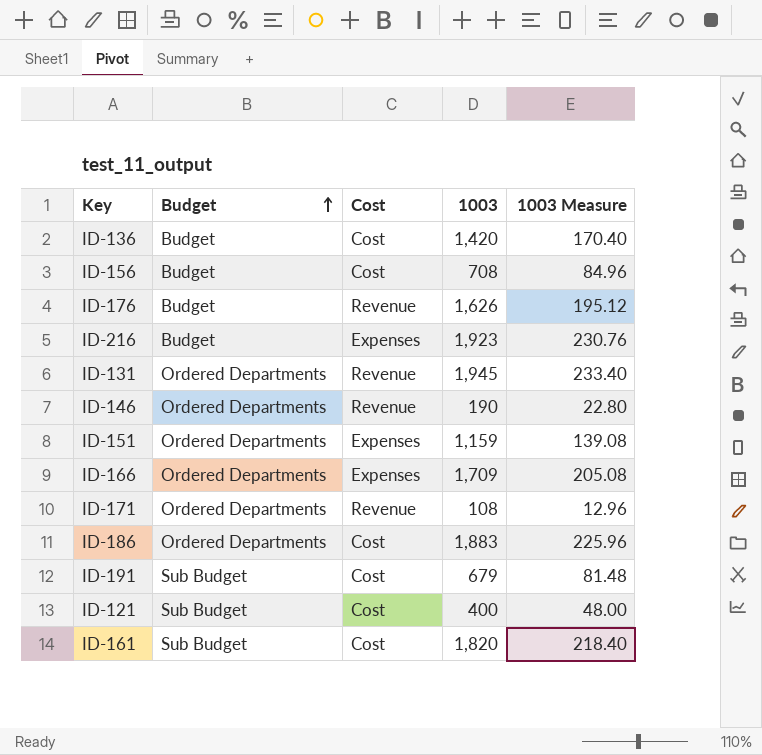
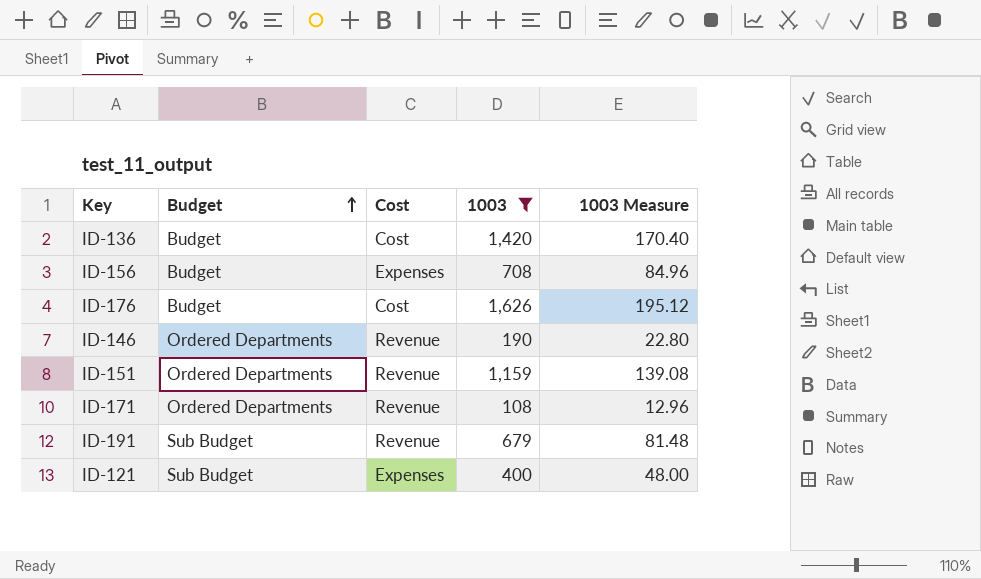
filter: none -> 1003 <= 1,626
ID-156 | Cost: Cost -> Expenses
ID-176 | Cost: Revenue -> Cost
ID-151 | Cost: Expenses -> Revenue
ID-191 | Cost: Cost -> Revenue
ID-121 | Cost: Cost -> Expenses

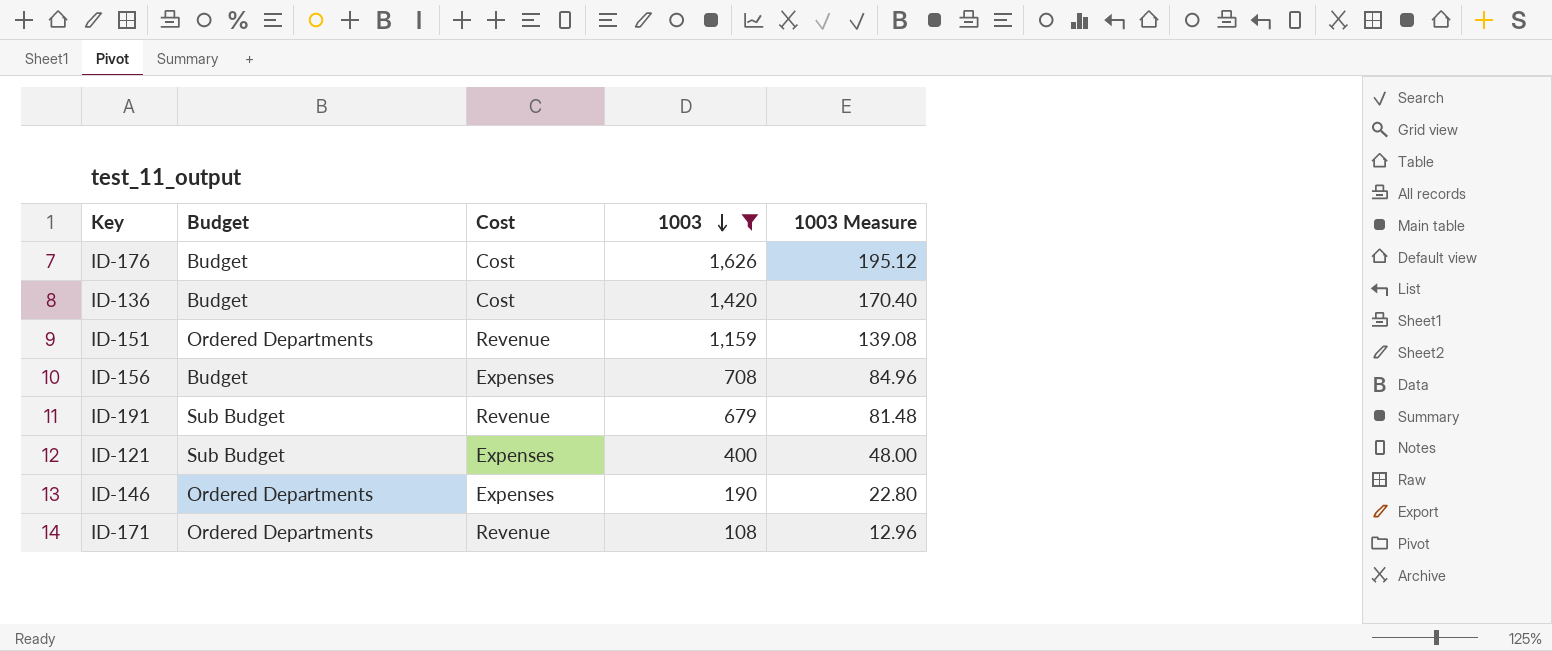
row order: Budget ascending -> 1003 descending
ID-146 | Cost: Revenue -> Expenses

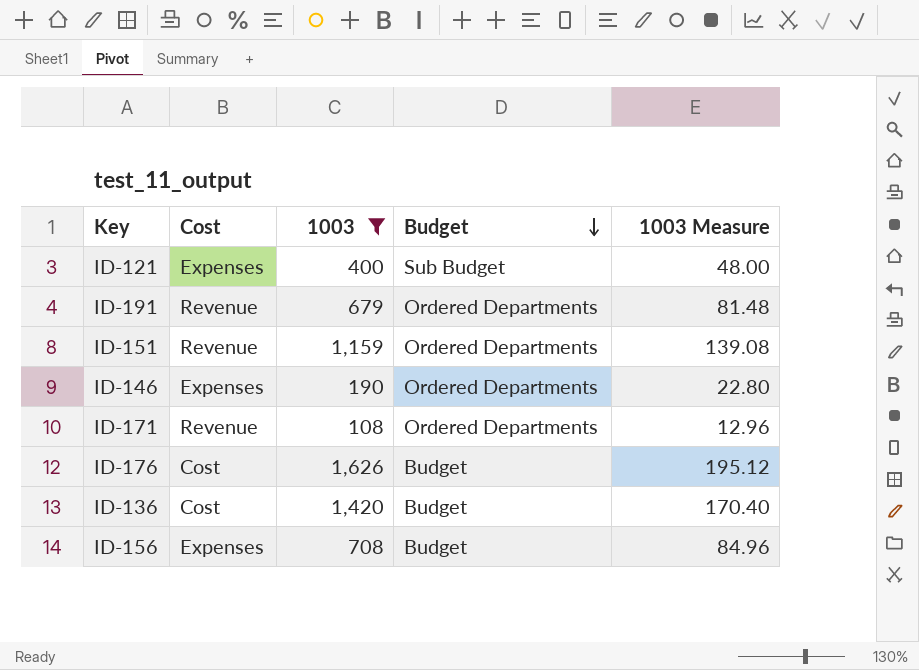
row order: 1003 descending -> Budget descending
column Budget | position: 2 -> 4
ID-191 | Budget: Sub Budget -> Ordered Departments

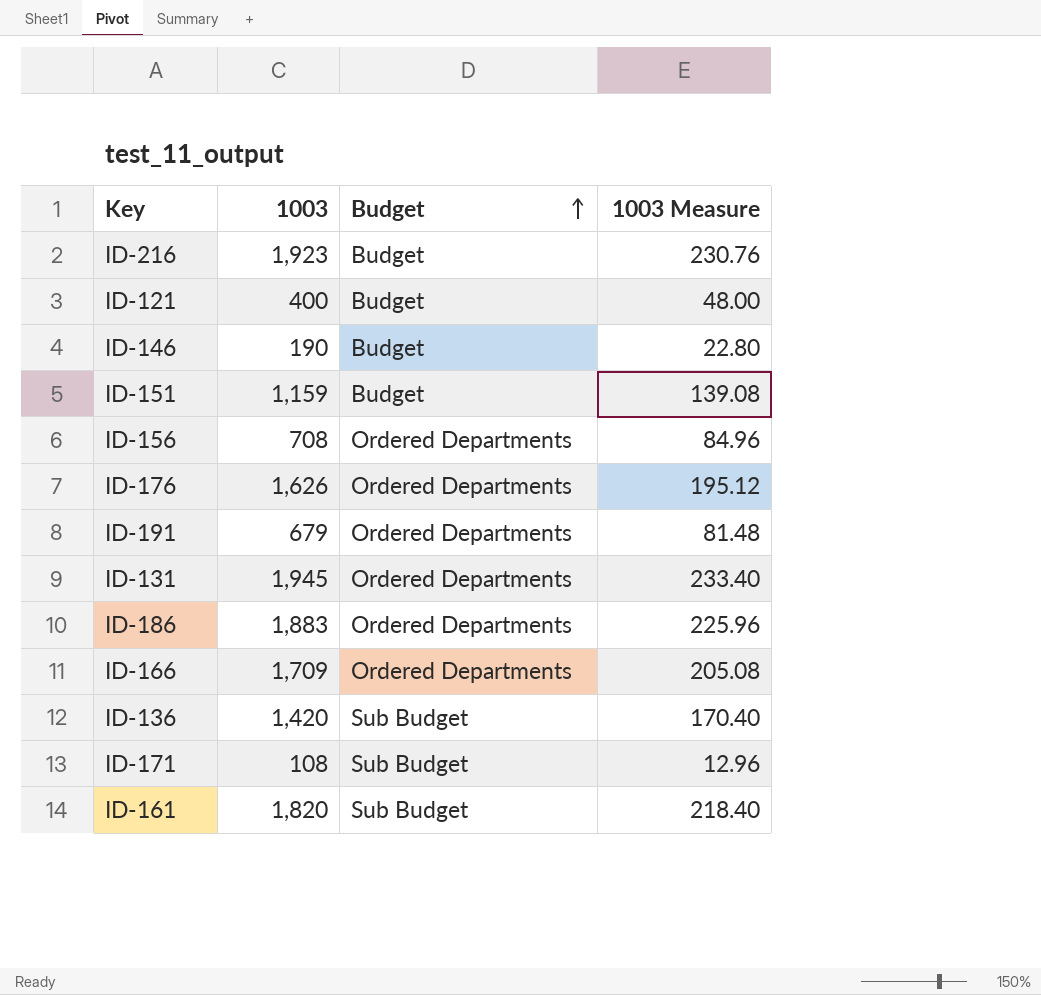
filter: 1003 <= 1,626 -> none
row order: Budget descending -> Budget ascending
column Cost | position: 2 -> none
ID-121 | Budget: Sub Budget -> Budget
ID-146 | Budget: Ordered Departments -> Budget
ID-151 | Budget: Ordered Departments -> Budget
ID-156 | Budget: Budget -> Ordered Departments
ID-176 | Budget: Budget -> Ordered Departments
ID-136 | Budget: Budget -> Sub Budget
ID-171 | Budget: Ordered Departments -> Sub Budget

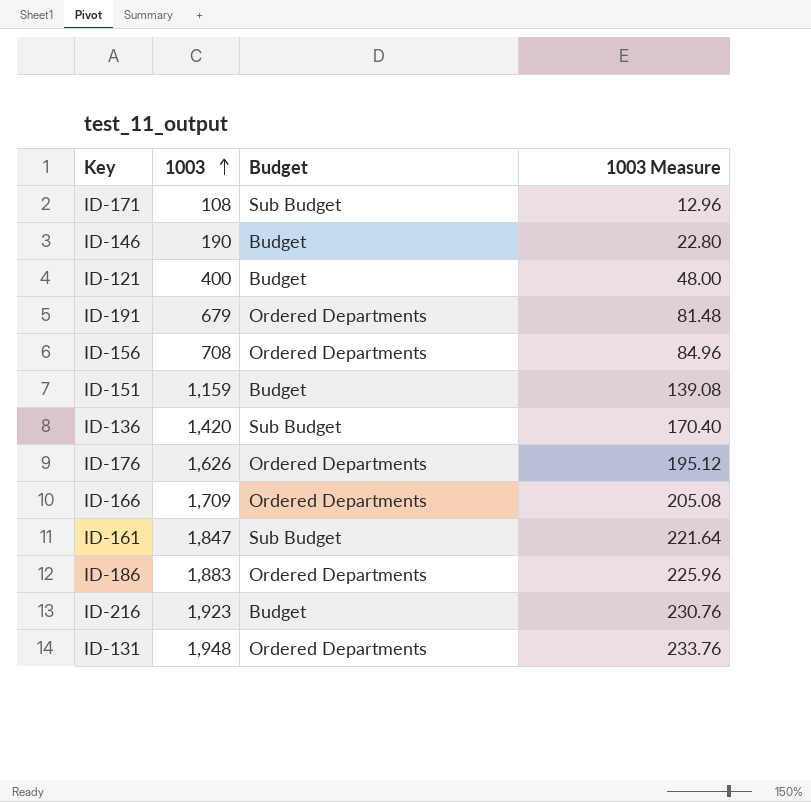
row order: Budget ascending -> 1003 ascending
ID-161 | 1003: 1,820 -> 1,847
ID-161 | 1003 Measure: 218.40 -> 221.64
ID-131 | 1003: 1,945 -> 1,948
ID-131 | 1003 Measure: 233.40 -> 233.76

